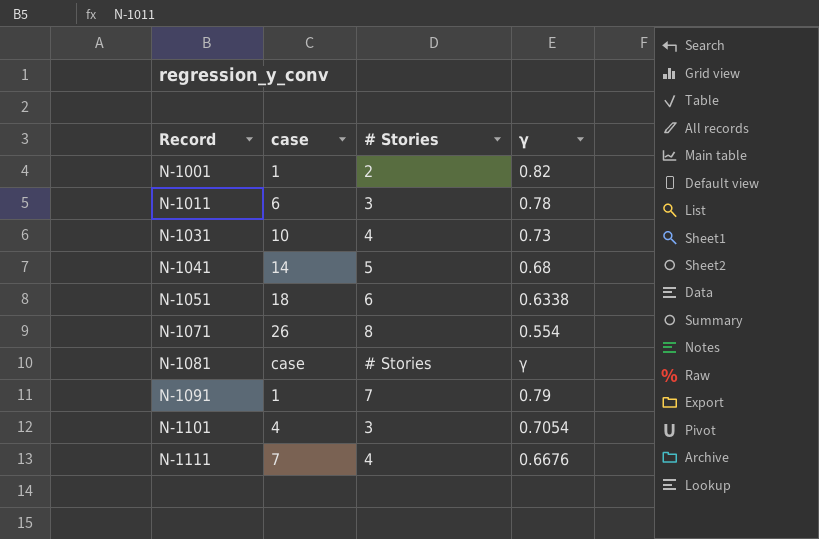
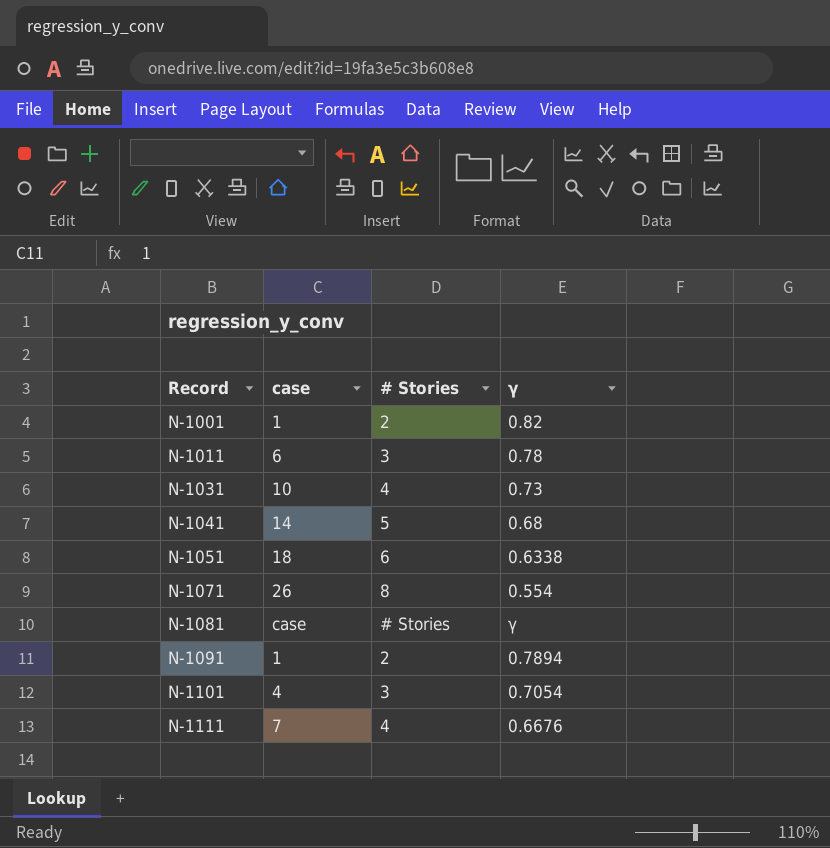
N-1091 | # Stories: 7 -> 2
N-1091 | γ: 0.79 -> 0.7894

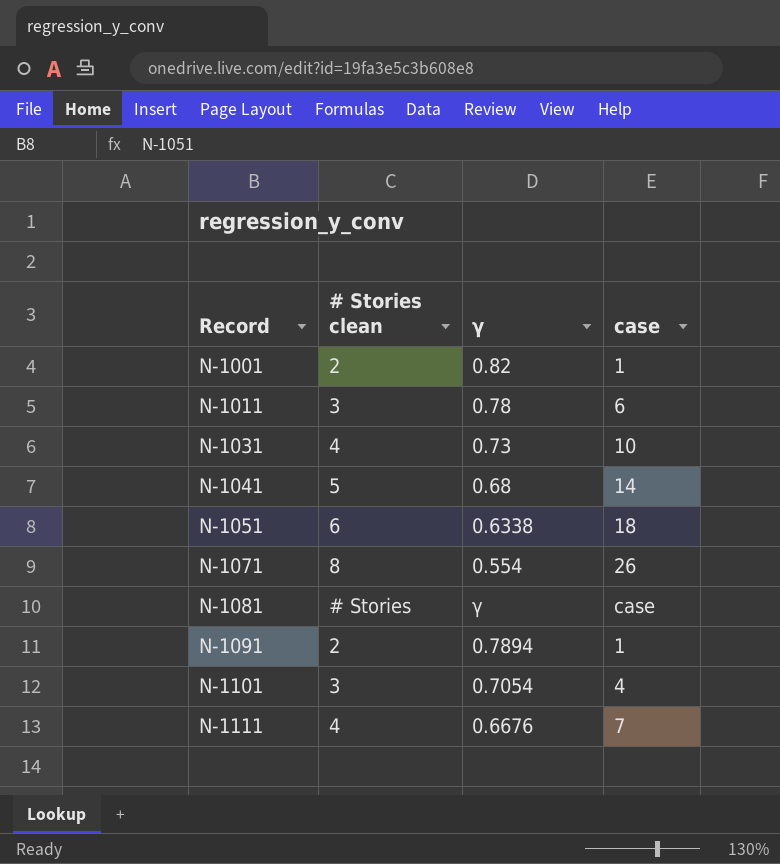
column name: # Stories -> # Stories clean
column case | position: 2 -> 4

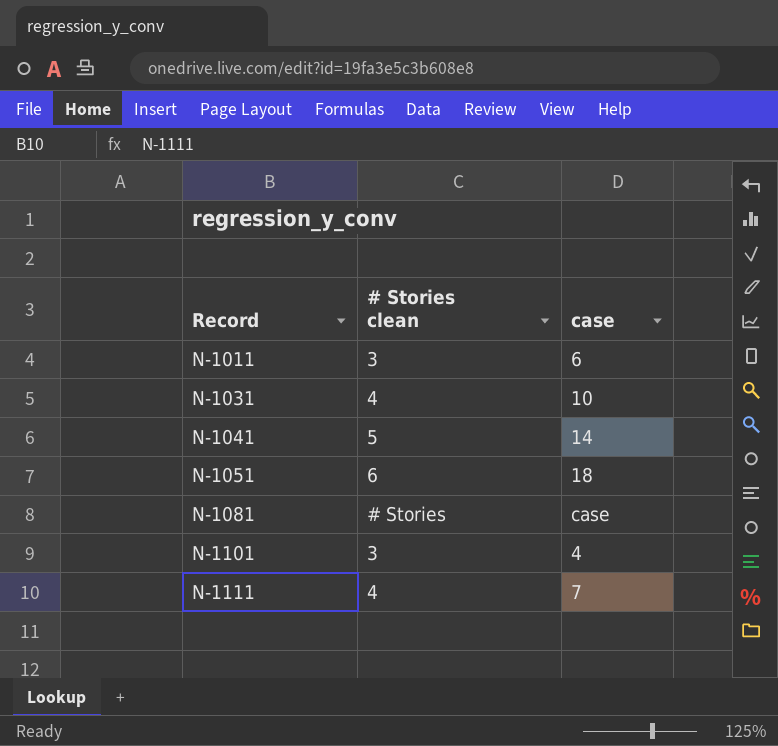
column γ | position: 3 -> none
row N-1001: 2 | 0.82 | 1 -> none
row N-1071: 8 | 0.554 | 26 -> none
row N-1091: 2 | 0.7894 | 1 -> none

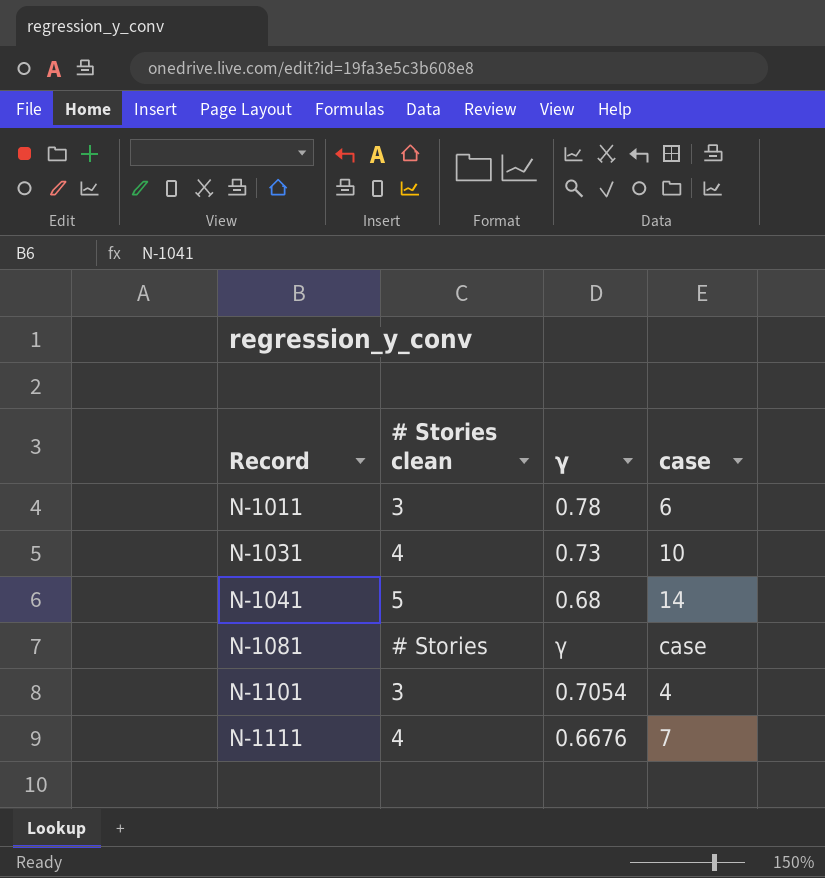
column γ | position: none -> 3
row N-1051: 6 | 18 -> none

